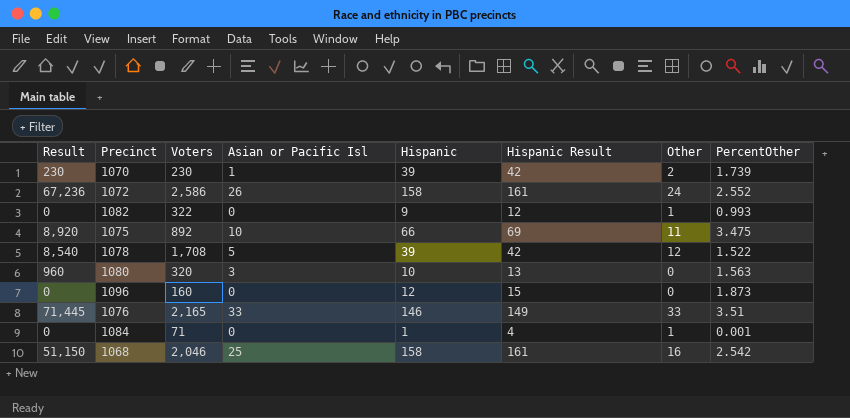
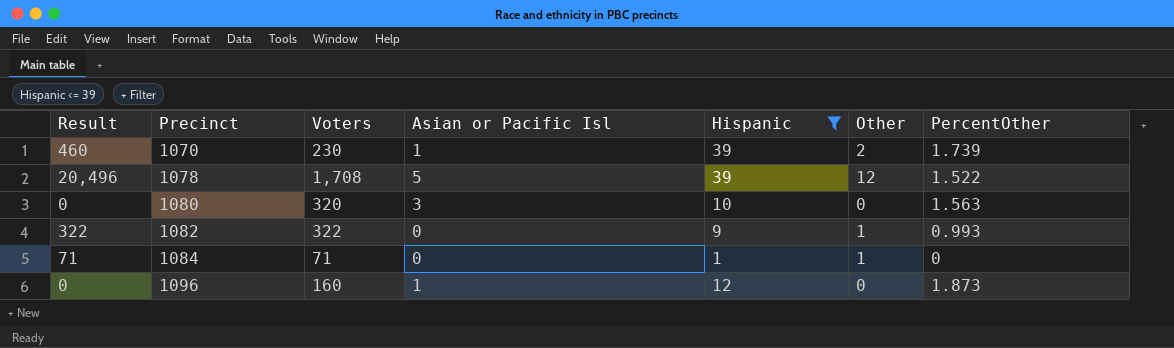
filter: none -> Hispanic <= 39
row order: none -> Precinct ascending
column Hispanic Result | formula: [Hispanic] + 3 -> none
column Result | formula: [Voters] * [Asian or Pacific Isl] -> [Voters] * [Other]
1084 | PercentOther: 0.001 -> 0
1096 | Asian or Pacific Isl: 0 -> 1

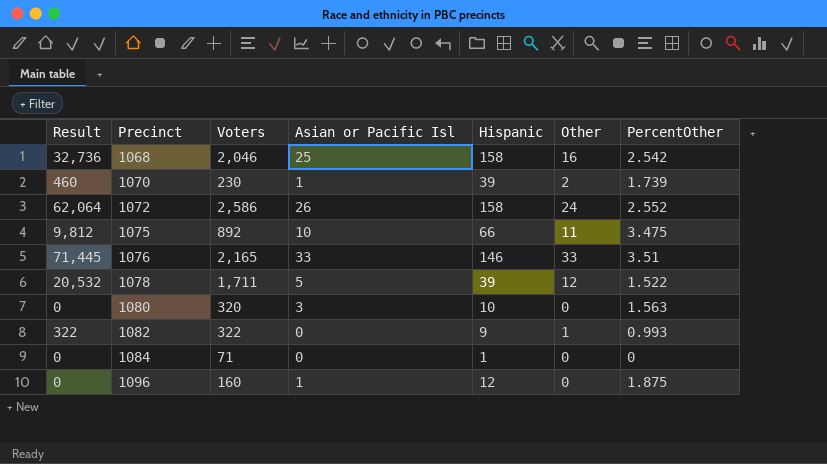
filter: Hispanic <= 39 -> none
1078 | Result: 20,496 -> 20,532
1078 | Voters: 1,708 -> 1,711
1084 | Result: 71 -> 0
1084 | Other: 1 -> 0
1096 | PercentOther: 1.873 -> 1.875

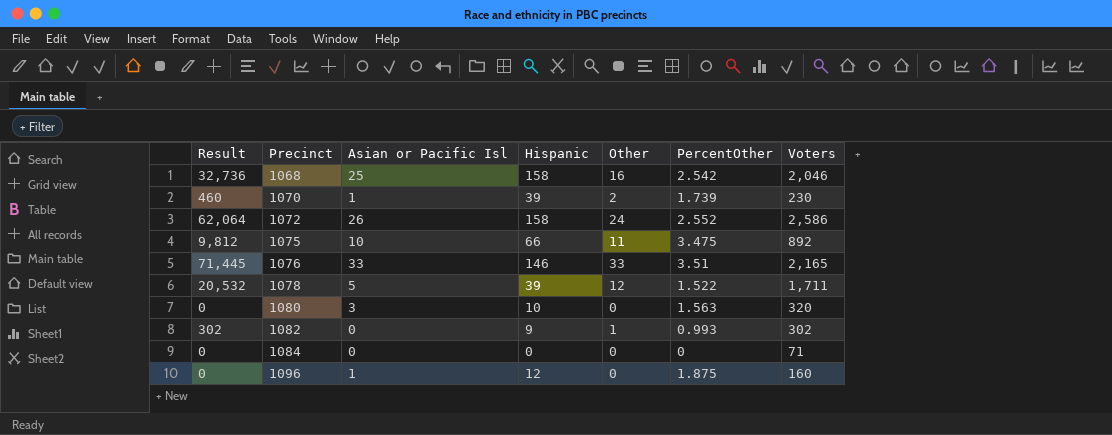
column Voters | position: 3 -> 7
1082 | Result: 322 -> 302
1082 | Voters: 322 -> 302
1084 | Hispanic: 1 -> 0

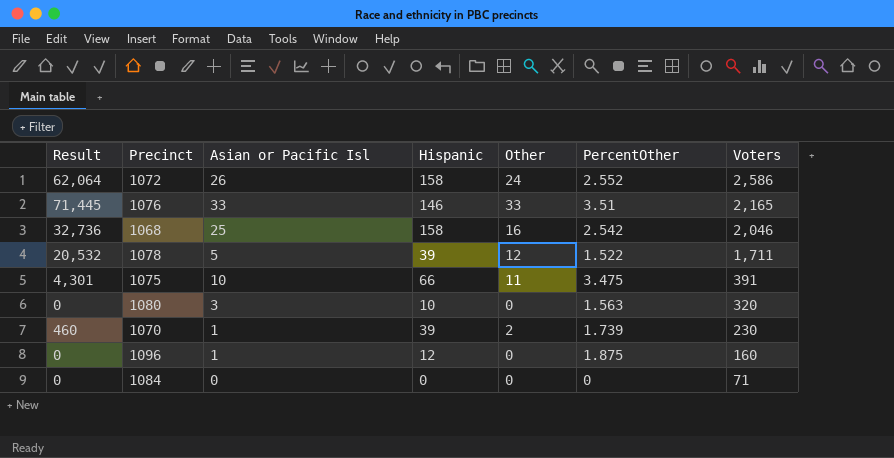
row order: Precinct ascending -> Voters descending
row 1082: 302 | 0 | 9 | 1 | 0.993 | 302 -> none
1075 | Result: 9,812 -> 4,301
1075 | Voters: 892 -> 391

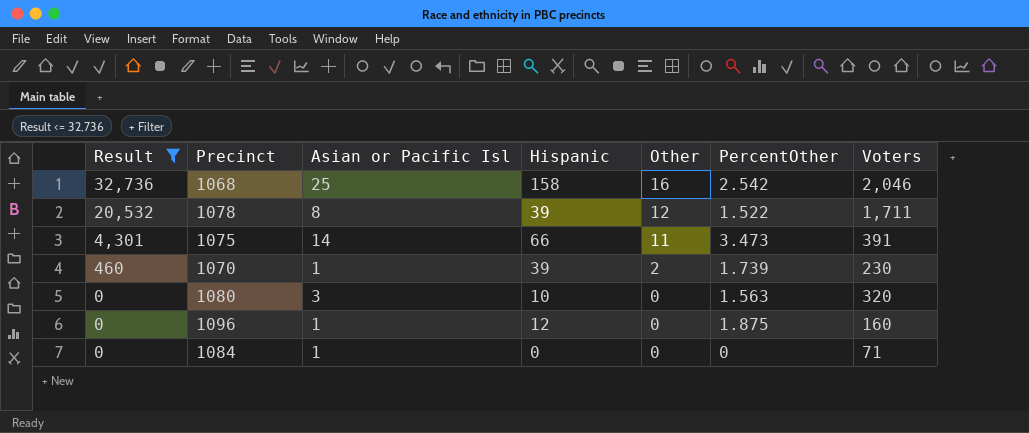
filter: none -> Result <= 32,736
row order: Voters descending -> Result descending
1078 | Asian or Pacific Isl: 5 -> 8
1075 | Asian or Pacific Isl: 10 -> 14
1075 | PercentOther: 3.475 -> 3.473
1084 | Asian or Pacific Isl: 0 -> 1

